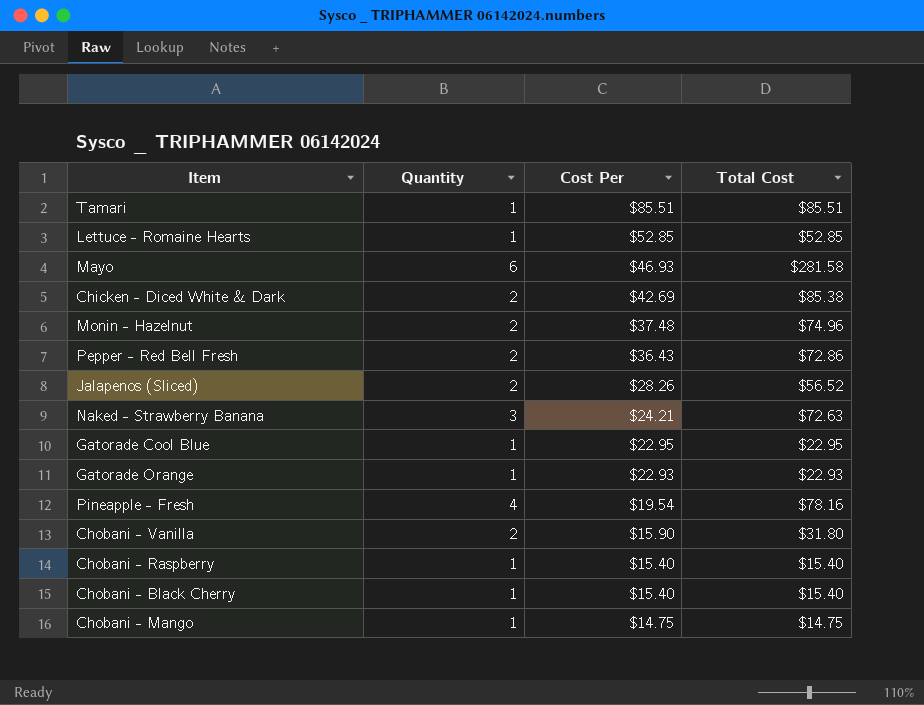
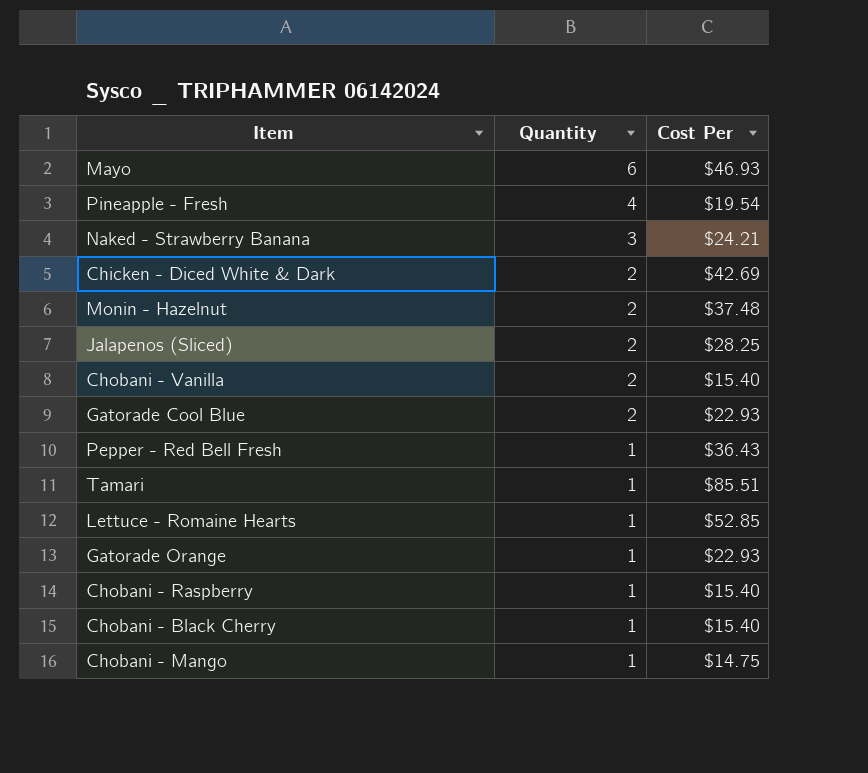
row order: Cost Per descending -> Quantity descending
column Total Cost | formula: [Quantity] * [Cost Per] -> none
Jalapenos (Sliced) | Cost Per: $28.26 -> $28.25
Chobani - Vanilla | Cost Per: $15.90 -> $15.40
Gatorade Cool Blue | Quantity: 1 -> 2
Gatorade Cool Blue | Cost Per: $22.95 -> $22.93
Pepper - Red Bell Fresh | Quantity: 2 -> 1

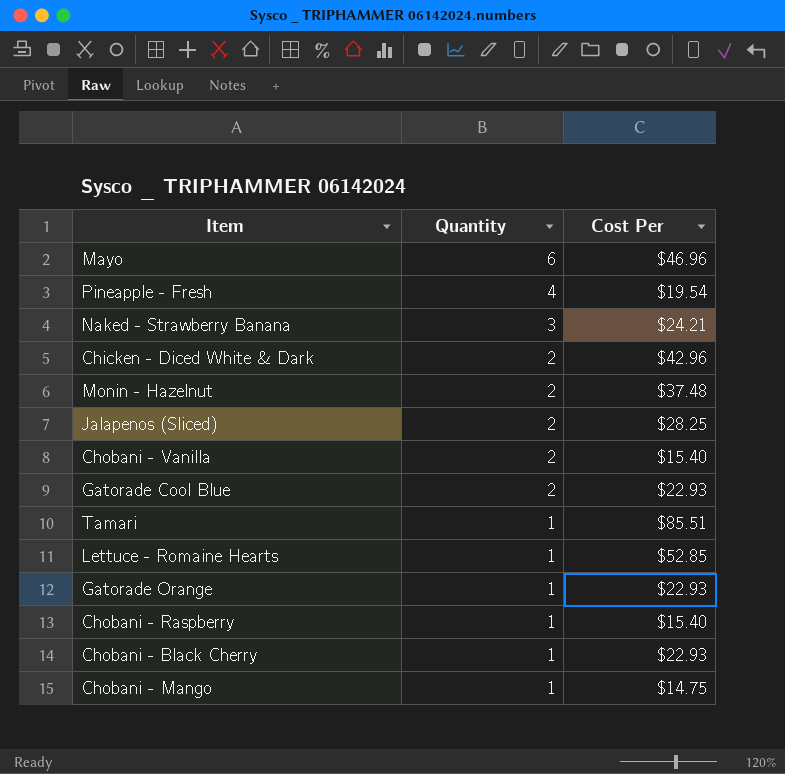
row Pepper - Red Bell Fresh: 1 | $36.43 -> none
Mayo | Cost Per: $46.93 -> $46.96
Chicken - Diced White & Dark | Cost Per: $42.69 -> $42.96
Chobani - Black Cherry | Cost Per: $15.40 -> $22.93

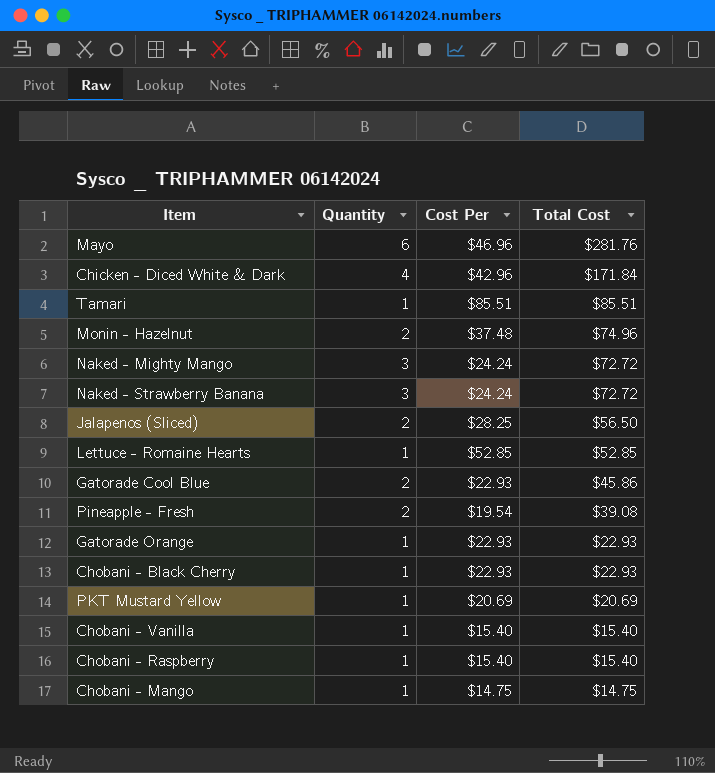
row order: Quantity descending -> Total Cost descending
column Total Cost | formula: none -> [Quantity] * [Cost Per]
Chicken - Diced White & Dark | Quantity: 2 -> 4
row Naked - Mighty Mango: none -> 3 | $24.24 | $72.72
Naked - Strawberry Banana | Cost Per: $24.21 -> $24.24
Pineapple - Fresh | Quantity: 4 -> 2
row PKT Mustard Yellow: none -> 1 | $20.69 | $20.69
Chobani - Vanilla | Quantity: 2 -> 1

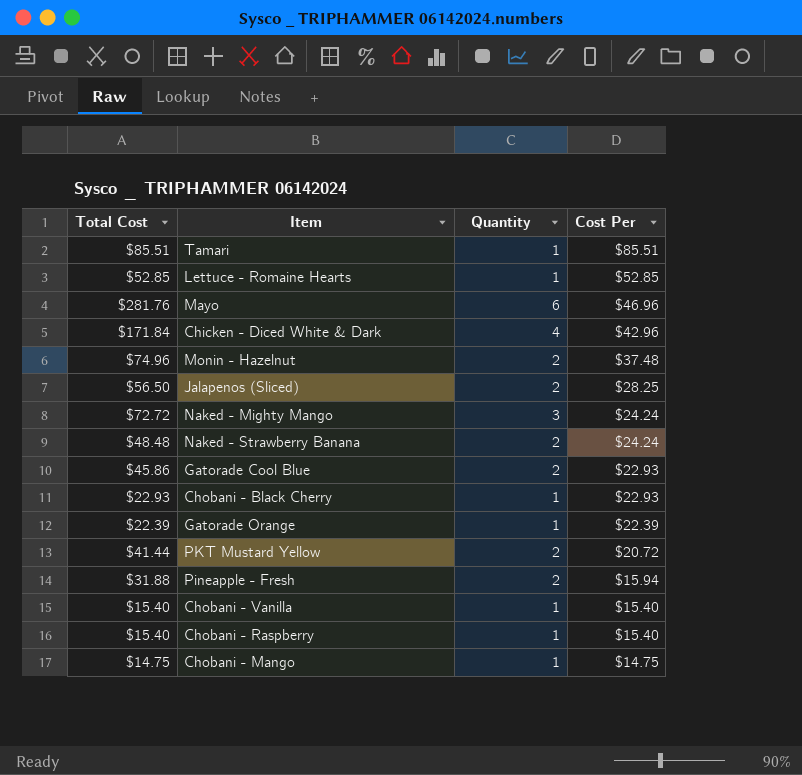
row order: Total Cost descending -> Cost Per descending
column Total Cost | position: 4 -> 1
Naked - Strawberry Banana | Total Cost: $72.72 -> $48.48
Naked - Strawberry Banana | Quantity: 3 -> 2
Gatorade Orange | Total Cost: $22.93 -> $22.39
Gatorade Orange | Cost Per: $22.93 -> $22.39
PKT Mustard Yellow | Total Cost: $20.69 -> $41.44
PKT Mustard Yellow | Quantity: 1 -> 2
PKT Mustard Yellow | Cost Per: $20.69 -> $20.72
Pineapple - Fresh | Total Cost: $39.08 -> $31.88
Pineapple - Fresh | Cost Per: $19.54 -> $15.94

